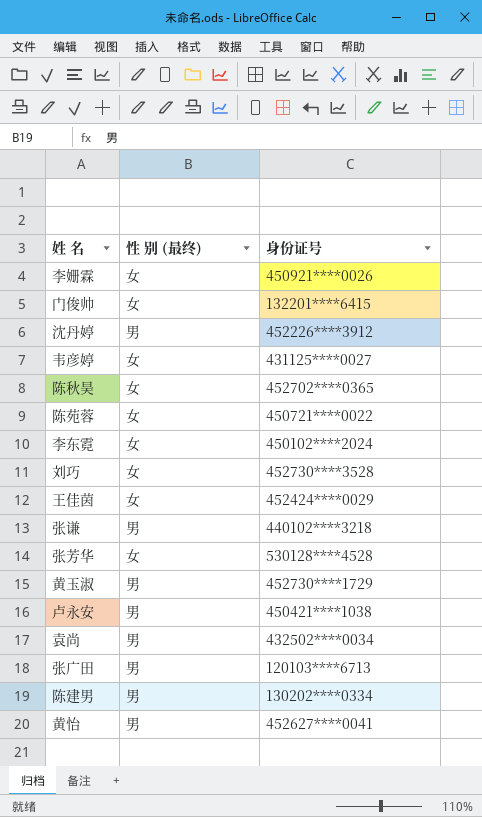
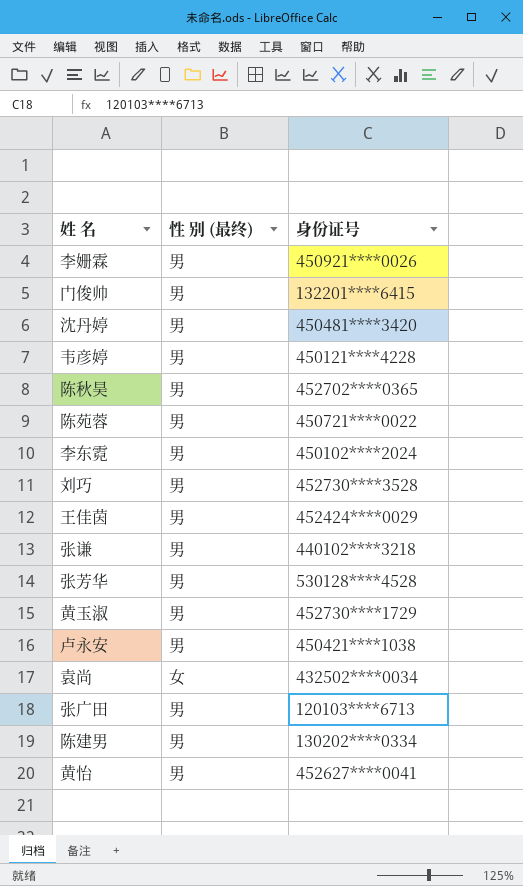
李姗霖 | 性 别 (最终): 女 -> 男
门俊帅 | 性 别 (最终): 女 -> 男
沈丹婷 | 身份证号: 452226****3912 -> 450481****3420
韦彦婷 | 性 别 (最终): 女 -> 男
韦彦婷 | 身份证号: 431125****0027 -> 450121****4228
陈秋昊 | 性 别 (最终): 女 -> 男
陈苑蓉 | 性 别 (最终): 女 -> 男
李东霓 | 性 别 (最终): 女 -> 男
刘巧 | 性 别 (最终): 女 -> 男
王佳茵 | 性 别 (最终): 女 -> 男
张芳华 | 性 别 (最终): 女 -> 男
袁尚 | 性 别 (最终): 男 -> 女

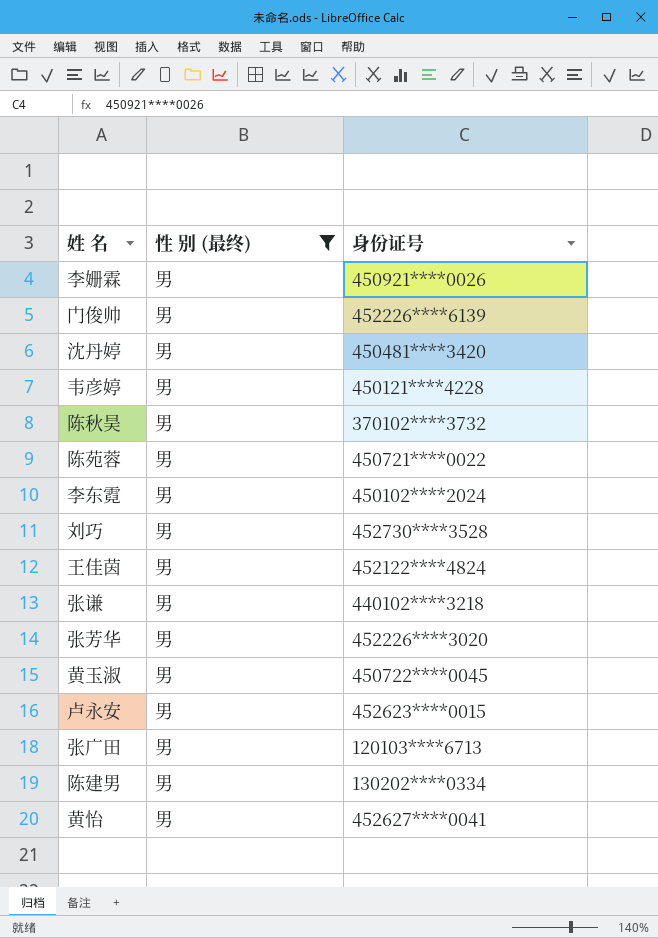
filter: none -> 性 别 (最终) = 男
门俊帅 | 身份证号: 132201****6415 -> 452226****6139
陈秋昊 | 身份证号: 452702****0365 -> 370102****3732
王佳茵 | 身份证号: 452424****0029 -> 452122****4824
张芳华 | 身份证号: 530128****4528 -> 452226****3020
黄玉淑 | 身份证号: 452730****1729 -> 450722****0045
卢永安 | 身份证号: 450421****1038 -> 452623****0015

